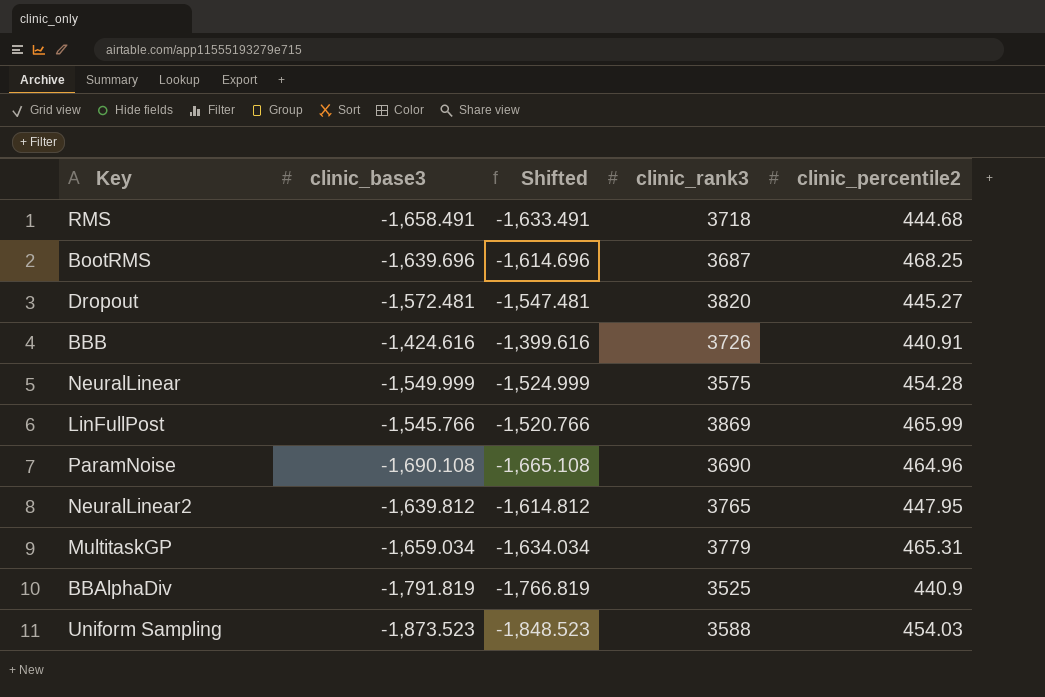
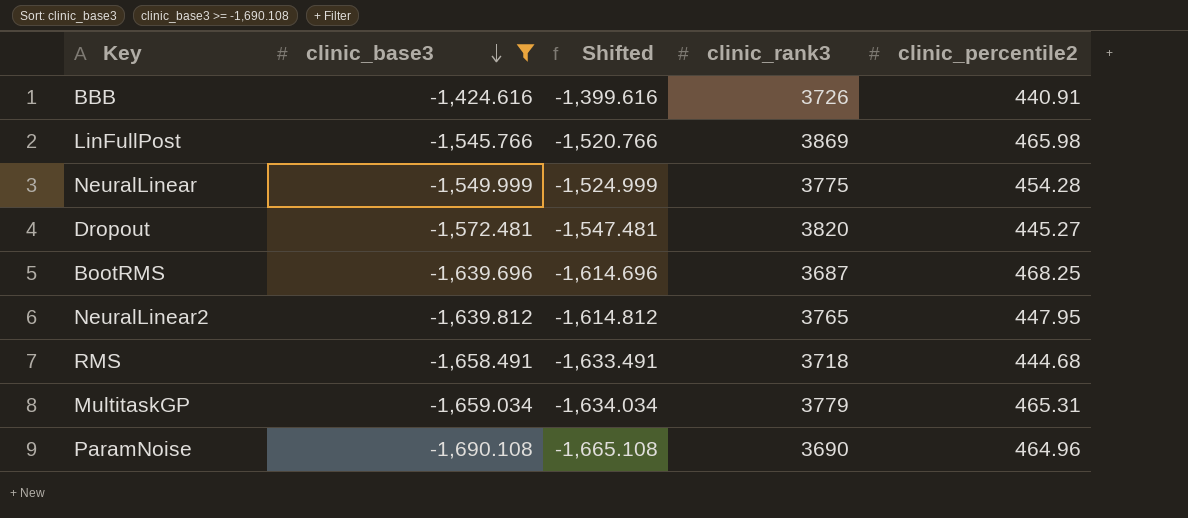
filter: none -> clinic_base3 >= -1,690.108
row order: none -> clinic_base3 descending
LinFullPost | clinic_percentile2: 465.99 -> 465.98
NeuralLinear | clinic_rank3: 3575 -> 3775

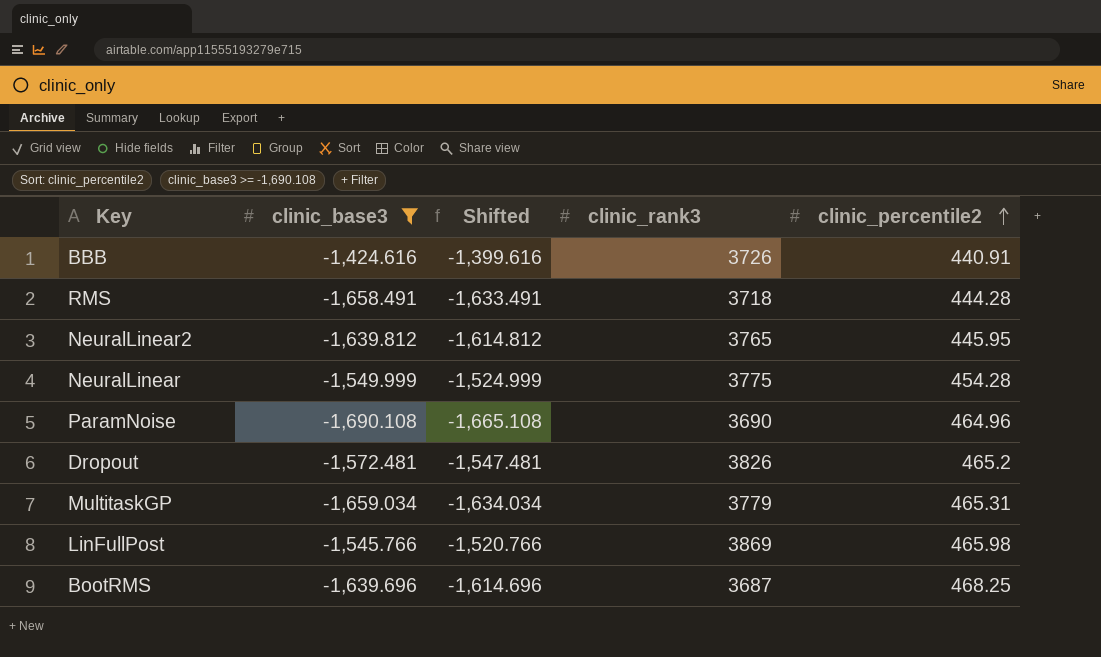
row order: clinic_base3 descending -> clinic_percentile2 ascending
RMS | clinic_percentile2: 444.68 -> 444.28
NeuralLinear2 | clinic_percentile2: 447.95 -> 445.95
Dropout | clinic_rank3: 3820 -> 3826
Dropout | clinic_percentile2: 445.27 -> 465.2

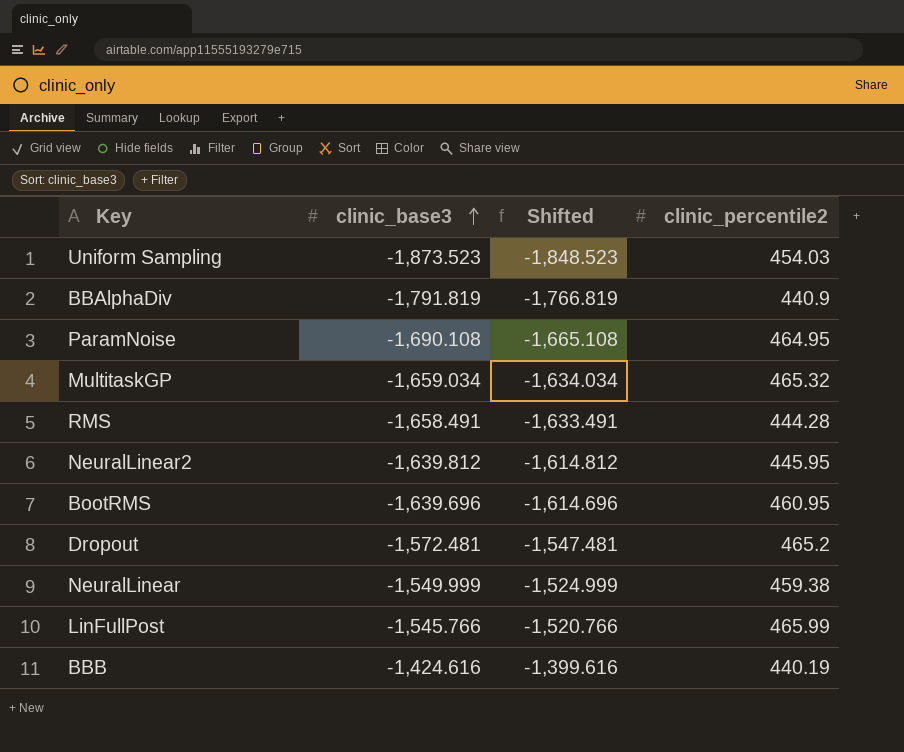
filter: clinic_base3 >= -1,690.108 -> none
row order: clinic_percentile2 ascending -> clinic_base3 ascending
column clinic_rank3 | position: 4 -> none
ParamNoise | clinic_percentile2: 464.96 -> 464.95
MultitaskGP | clinic_percentile2: 465.31 -> 465.32
BootRMS | clinic_percentile2: 468.25 -> 460.95
NeuralLinear | clinic_percentile2: 454.28 -> 459.38
LinFullPost | clinic_percentile2: 465.98 -> 465.99
BBB | clinic_percentile2: 440.91 -> 440.19

